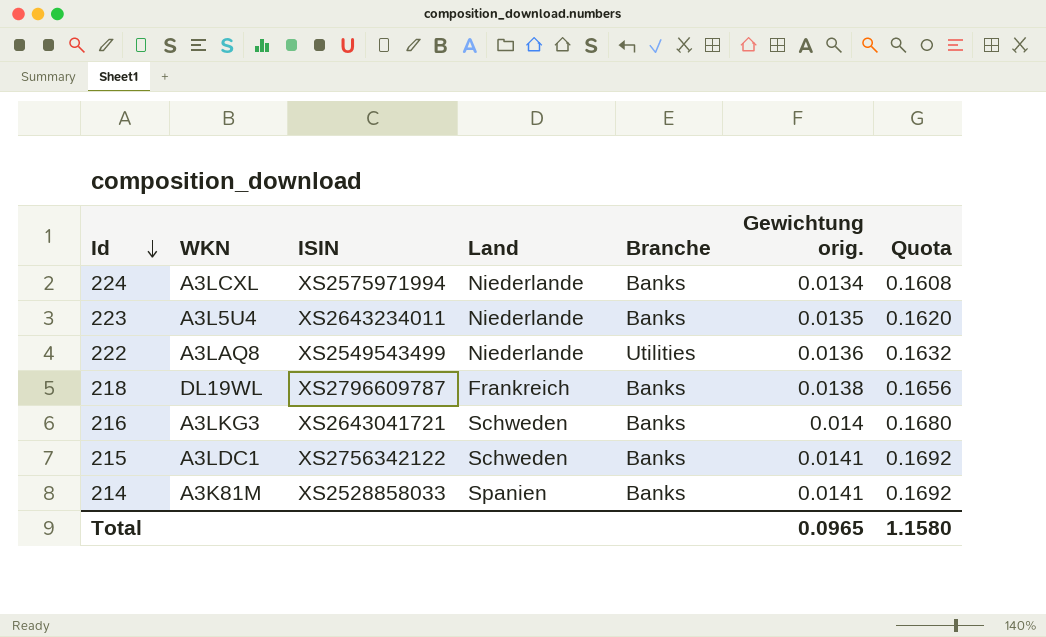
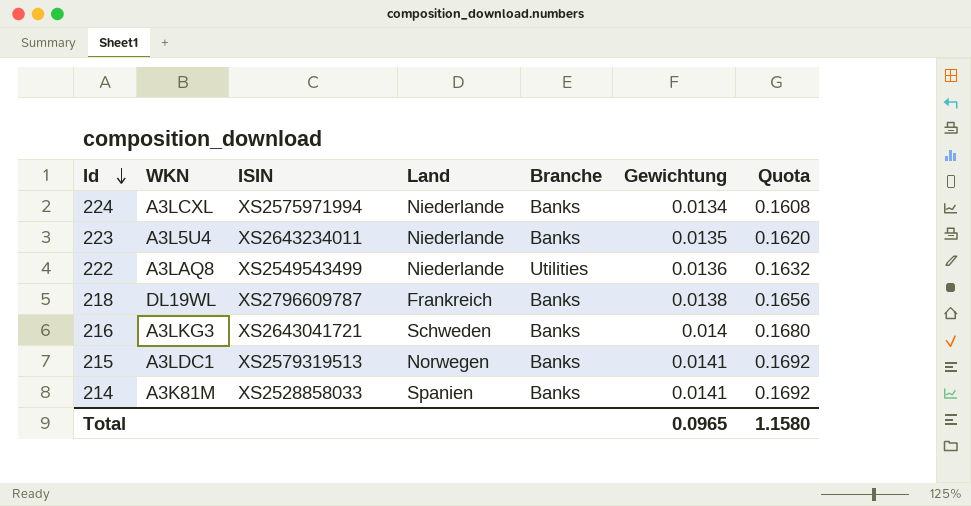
column name: Gewichtung orig. -> Gewichtung
215 | ISIN: XS2756342122 -> XS2579319513
215 | Land: Schweden -> Norwegen

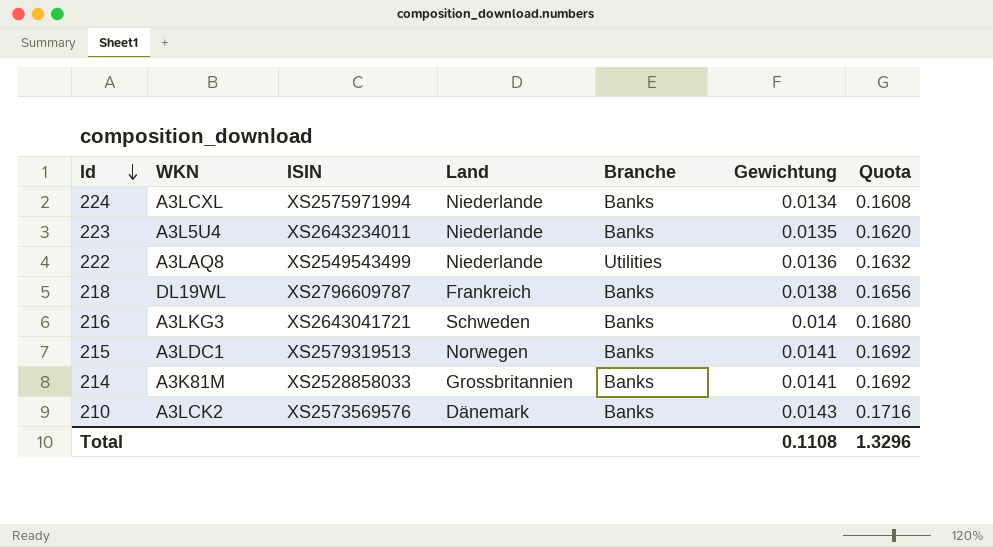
214 | Land: Spanien -> Grossbritannien
row 210: none -> A3LCK2 | XS2573569576 | Dänemark | Banks | 0.0143 | 0.1716
Total | Gewichtung: 0.0965 -> 0.1108
Total | Quota: 1.1580 -> 1.3296

